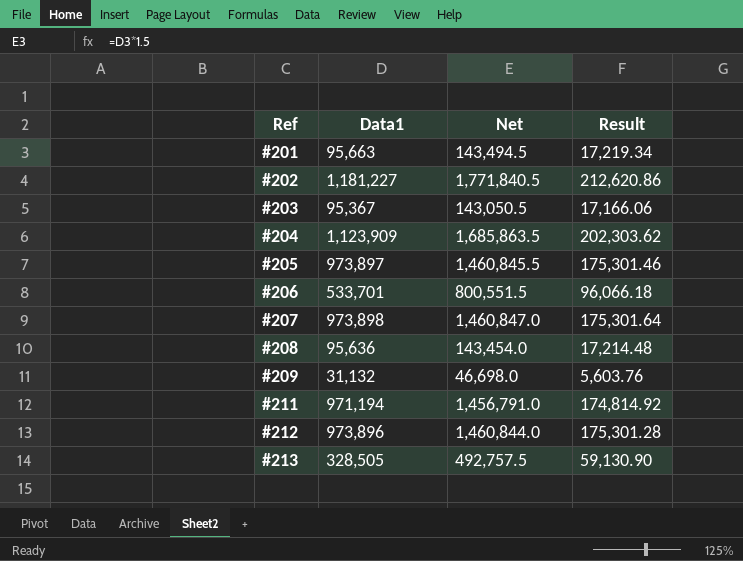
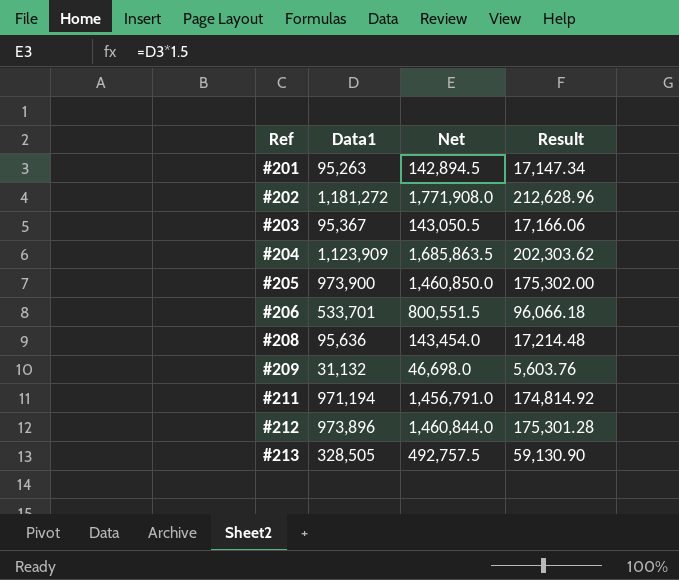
row #207: 973,898 | 1,460,847.0 | 175,301.64 -> none
#201 | Data1: 95,663 -> 95,263
#201 | Net: 143,494.5 -> 142,894.5
#201 | Result: 17,219.34 -> 17,147.34
#202 | Data1: 1,181,227 -> 1,181,272
#202 | Net: 1,771,840.5 -> 1,771,908.0
#202 | Result: 212,620.86 -> 212,628.96
#205 | Data1: 973,897 -> 973,900
#205 | Net: 1,460,845.5 -> 1,460,850.0
#205 | Result: 175,301.46 -> 175,302.00

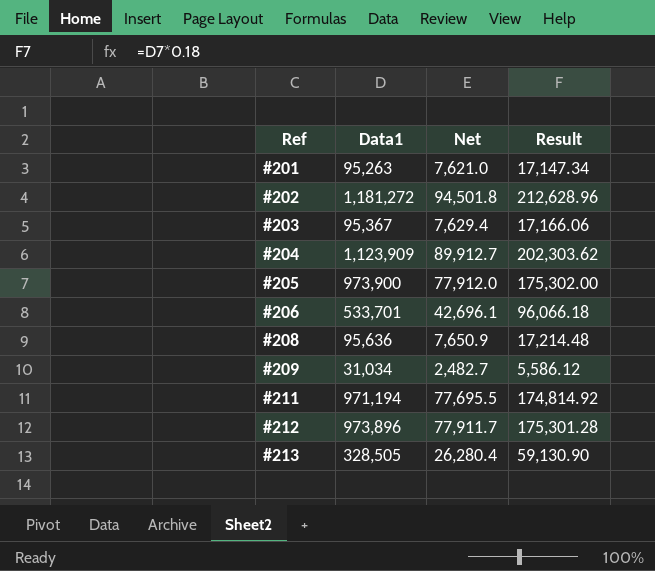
column Net | formula: [Data1] * 1.5 -> [Data1] * 0.08
#209 | Data1: 31,132 -> 31,034
#209 | Result: 5,603.76 -> 5,586.12

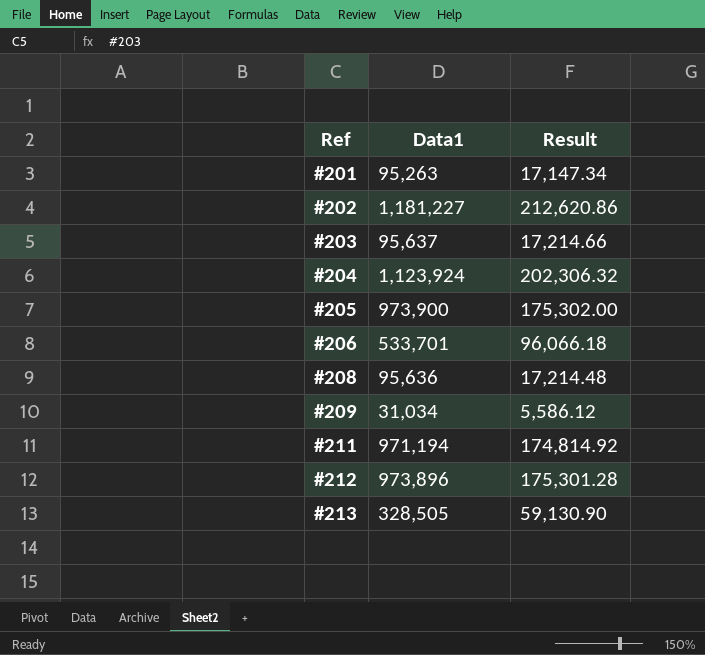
column Net | formula: [Data1] * 0.08 -> none
#202 | Data1: 1,181,272 -> 1,181,227
#202 | Result: 212,628.96 -> 212,620.86
#203 | Data1: 95,367 -> 95,637
#203 | Result: 17,166.06 -> 17,214.66
#204 | Data1: 1,123,909 -> 1,123,924
#204 | Result: 202,303.62 -> 202,306.32

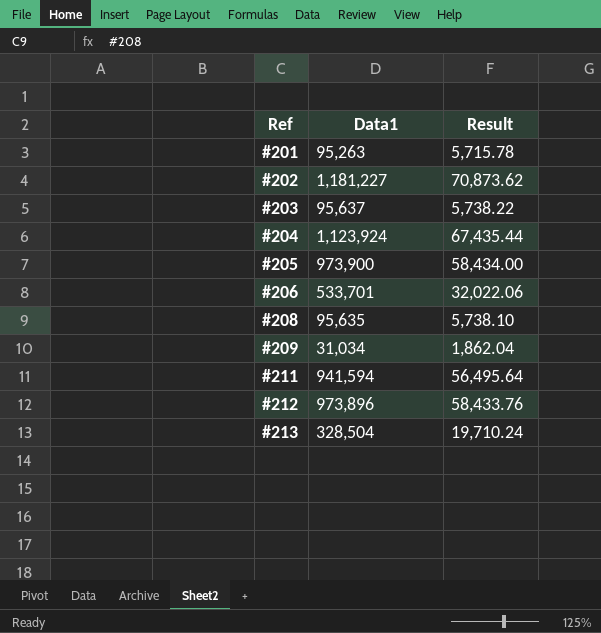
column Result | formula: [Data1] * 0.18 -> [Data1] * 0.06
#208 | Data1: 95,636 -> 95,635
#211 | Data1: 971,194 -> 941,594
#213 | Data1: 328,505 -> 328,504

